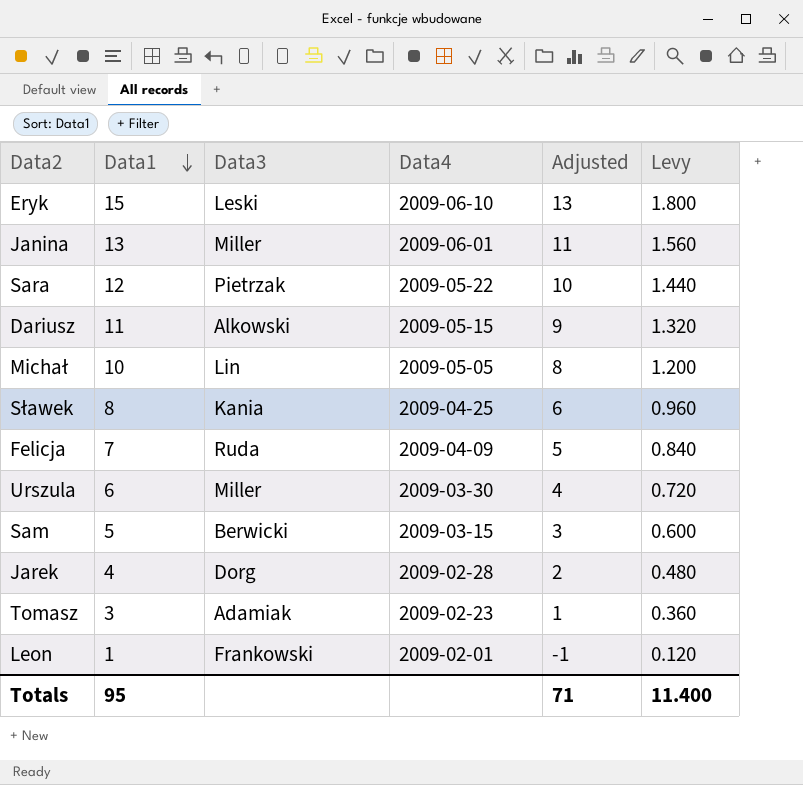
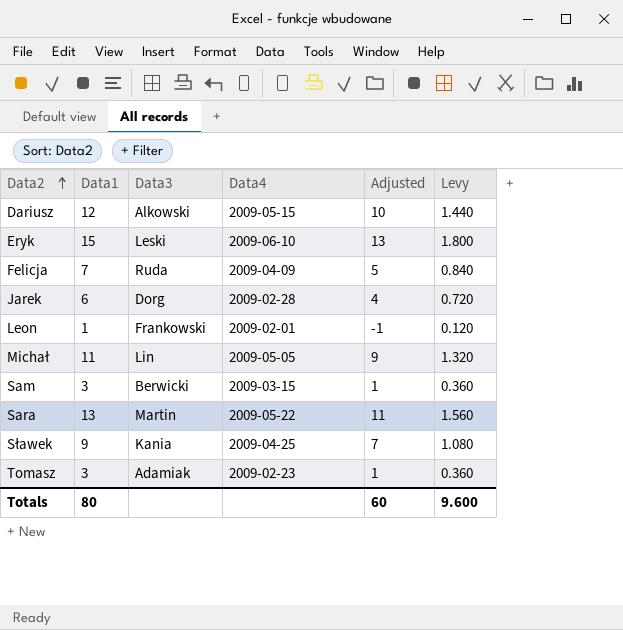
row order: Data1 descending -> Data2 ascending
row Janina: 13 | Miller | 2009-06-01 | 11 | 1.560 -> none
row Urszula: 6 | Miller | 2009-03-30 | 4 | 0.720 -> none
Dariusz | Data1: 11 -> 12
Dariusz | Adjusted: 9 -> 10
Dariusz | Levy: 1.320 -> 1.440
Jarek | Data1: 4 -> 6
Jarek | Adjusted: 2 -> 4
Jarek | Levy: 0.480 -> 0.720
Michał | Data1: 10 -> 11
Michał | Adjusted: 8 -> 9
Michał | Levy: 1.200 -> 1.320
Sam | Data1: 5 -> 3
Sam | Adjusted: 3 -> 1
Sam | Levy: 0.600 -> 0.360
Sara | Data1: 12 -> 13
Sara | Data3: Pietrzak -> Martin
Sara | Adjusted: 10 -> 11
Sara | Levy: 1.440 -> 1.560
Sławek | Data1: 8 -> 9
Sławek | Adjusted: 6 -> 7
Sławek | Levy: 0.960 -> 1.080
Totals | Data1: 95 -> 80
Totals | Adjusted: 71 -> 60
Totals | Levy: 11.400 -> 9.600

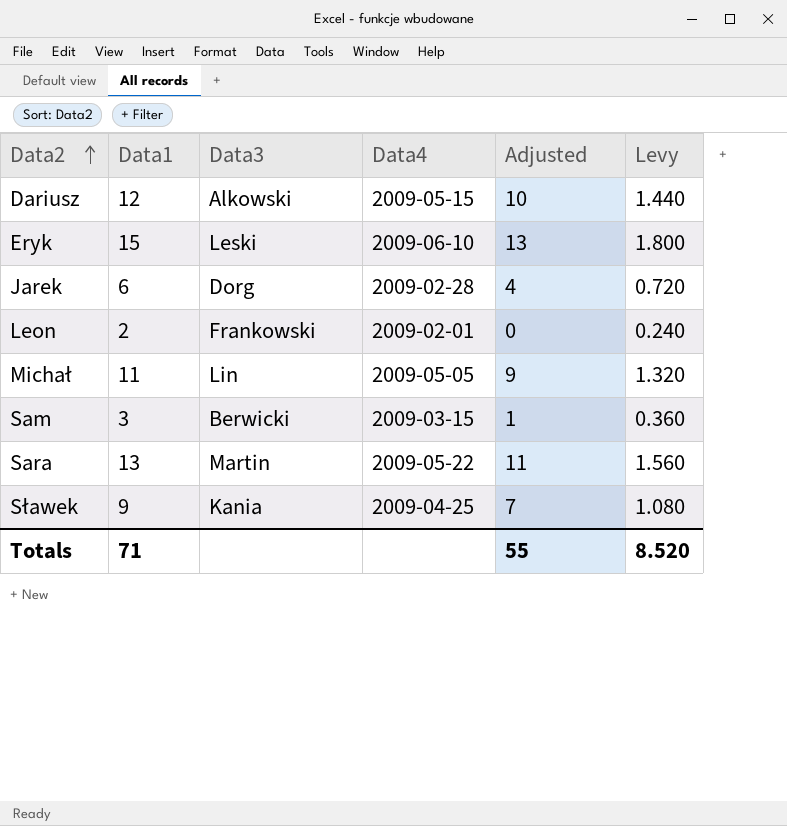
row Felicja: 7 | Ruda | 2009-04-09 | 5 | 0.840 -> none
row Tomasz: 3 | Adamiak | 2009-02-23 | 1 | 0.360 -> none
Leon | Data1: 1 -> 2
Leon | Adjusted: -1 -> 0
Leon | Levy: 0.120 -> 0.240
Totals | Data1: 80 -> 71
Totals | Adjusted: 60 -> 55
Totals | Levy: 9.600 -> 8.520

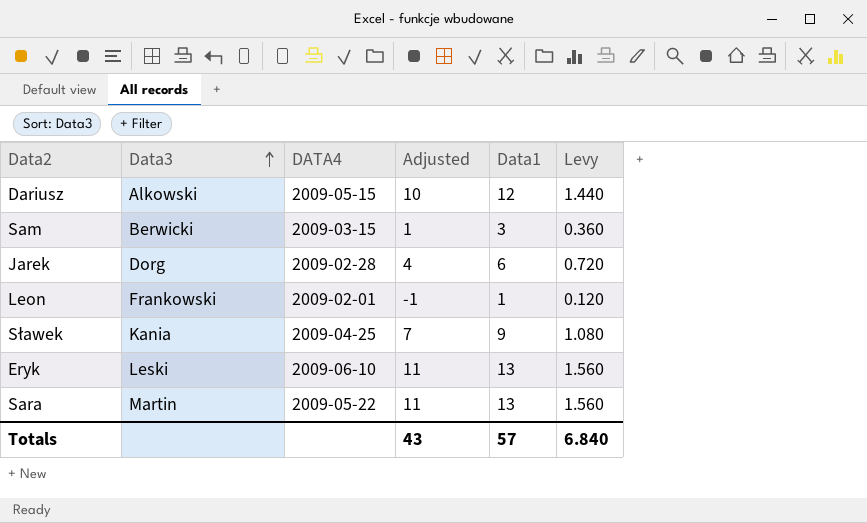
row order: Data2 ascending -> Data3 ascending
column name: Data4 -> DATA4
column Data1 | position: 2 -> 5
row Michał: 11 | Lin | 2009-05-05 | 9 | 1.320 -> none
Leon | Adjusted: 0 -> -1
Leon | Data1: 2 -> 1
Leon | Levy: 0.240 -> 0.120
Eryk | Adjusted: 13 -> 11
Eryk | Data1: 15 -> 13
Eryk | Levy: 1.800 -> 1.560
Totals | Adjusted: 55 -> 43
Totals | Data1: 71 -> 57
Totals | Levy: 8.520 -> 6.840

